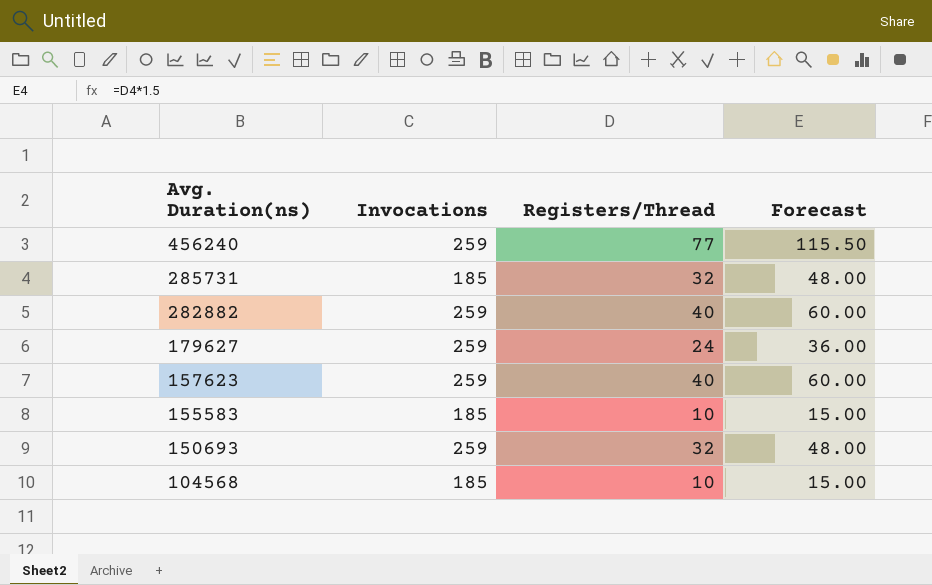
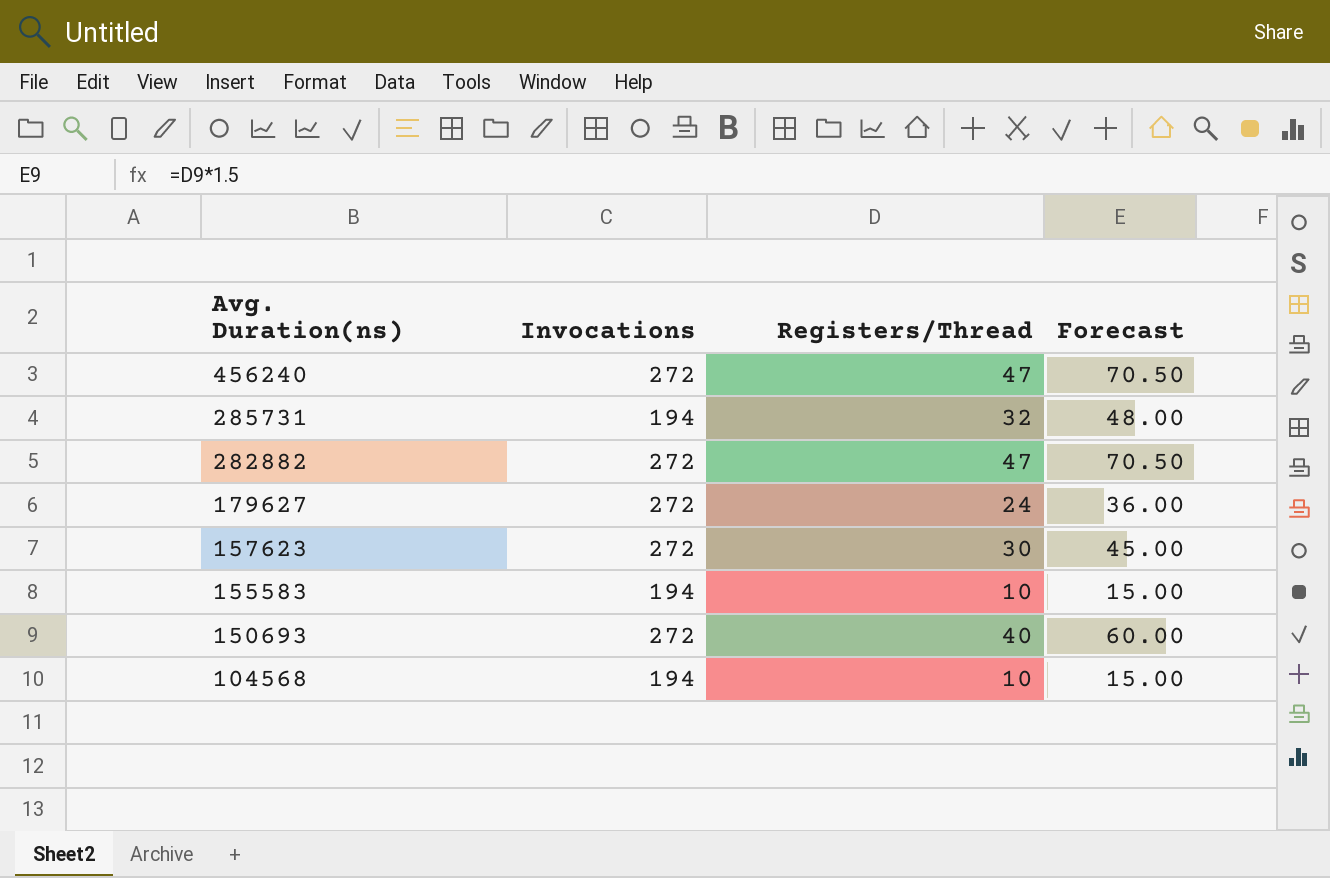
456240 | Invocations: 259 -> 272
456240 | Registers/Thread: 77 -> 47
456240 | Forecast: 115.50 -> 70.50
285731 | Invocations: 185 -> 194
282882 | Invocations: 259 -> 272
282882 | Registers/Thread: 40 -> 47
282882 | Forecast: 60.00 -> 70.50
179627 | Invocations: 259 -> 272
157623 | Invocations: 259 -> 272
157623 | Registers/Thread: 40 -> 30
157623 | Forecast: 60.00 -> 45.00
155583 | Invocations: 185 -> 194
150693 | Invocations: 259 -> 272
150693 | Registers/Thread: 32 -> 40
150693 | Forecast: 48.00 -> 60.00
104568 | Invocations: 185 -> 194

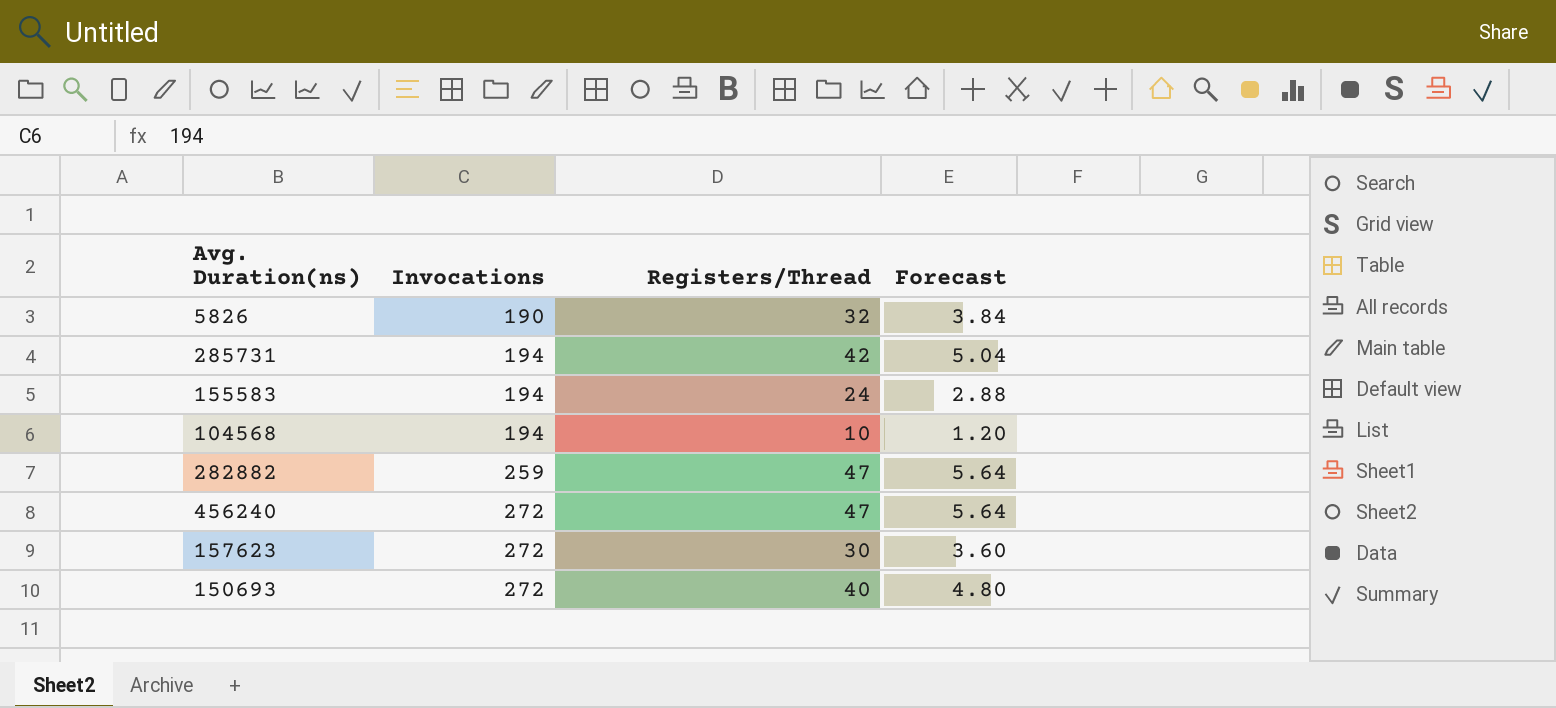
row order: Avg. Duration(ns) descending -> Invocations ascending
column Forecast | formula: [Registers/Thread] * 1.5 -> [Registers/Thread] * 0.12
row 179627: 272 | 24 | 36.00 -> none
row 5826: none -> 190 | 32 | 3.84
285731 | Registers/Thread: 32 -> 42
155583 | Registers/Thread: 10 -> 24
282882 | Invocations: 272 -> 259

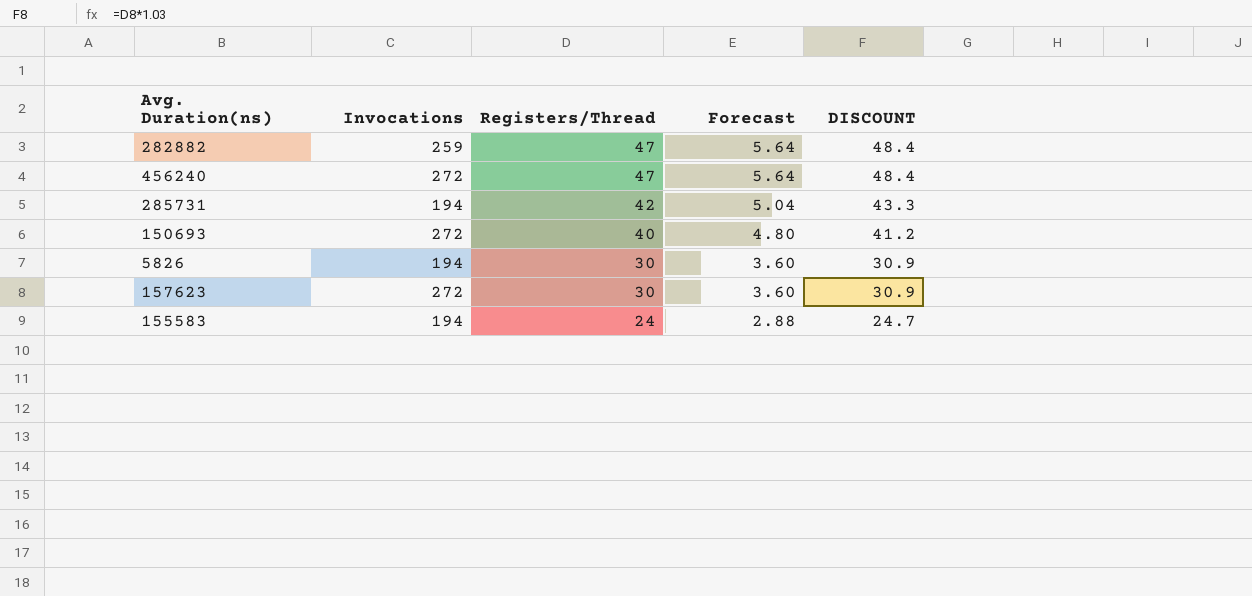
row order: Invocations ascending -> Registers/Thread descending
column DISCOUNT | formula: none -> [Registers/Thread] * 1.03
row 104568: 194 | 10 | 1.20 -> none
5826 | Invocations: 190 -> 194
5826 | Registers/Thread: 32 -> 30
5826 | Forecast: 3.84 -> 3.60

